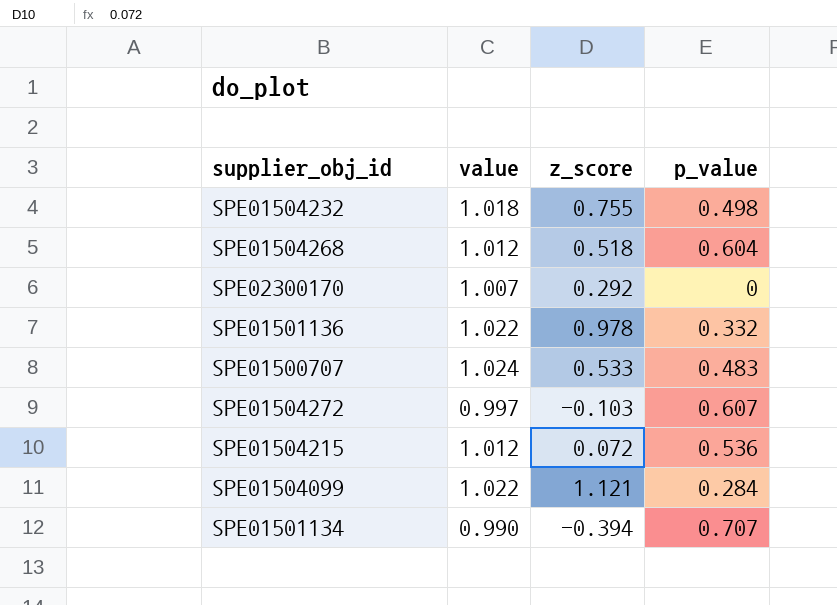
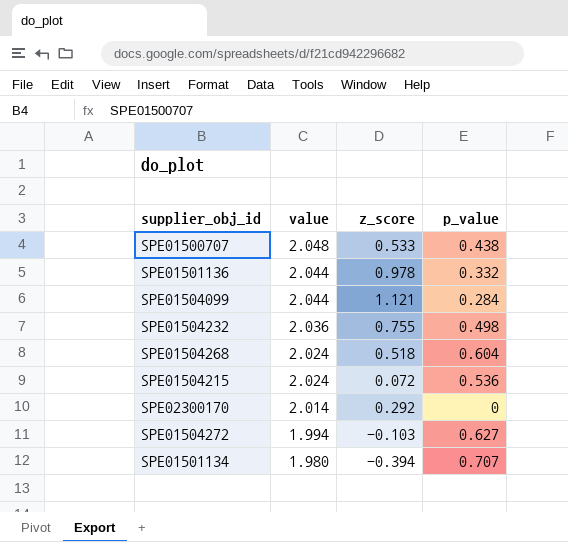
row order: none -> value descending
SPE01500707 | value: 1.024 -> 2.048
SPE01500707 | p_value: 0.483 -> 0.438
SPE01501136 | value: 1.022 -> 2.044
SPE01504099 | value: 1.022 -> 2.044
SPE01504232 | value: 1.018 -> 2.036
SPE01504268 | value: 1.012 -> 2.024
SPE01504215 | value: 1.012 -> 2.024
SPE02300170 | value: 1.007 -> 2.014
SPE01504272 | value: 0.997 -> 1.994
SPE01504272 | p_value: 0.607 -> 0.627
SPE01501134 | value: 0.990 -> 1.980

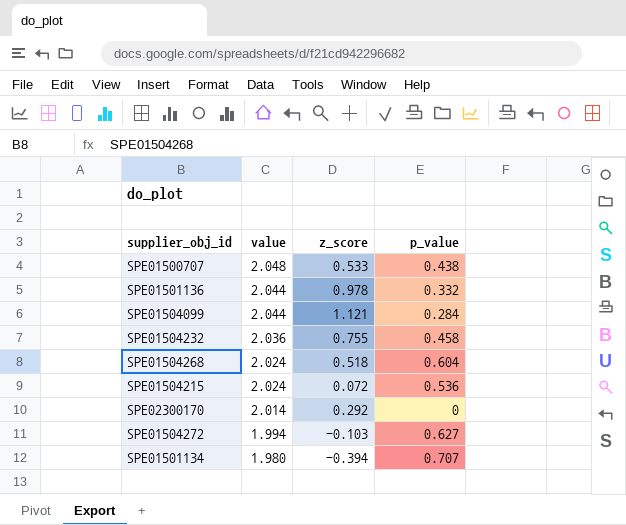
SPE01504232 | p_value: 0.498 -> 0.458

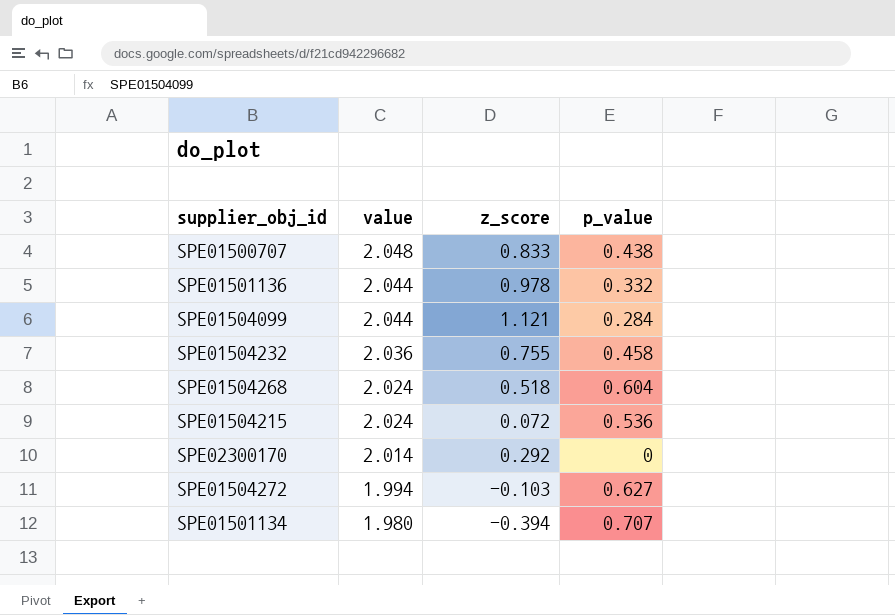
SPE01500707 | z_score: 0.533 -> 0.833

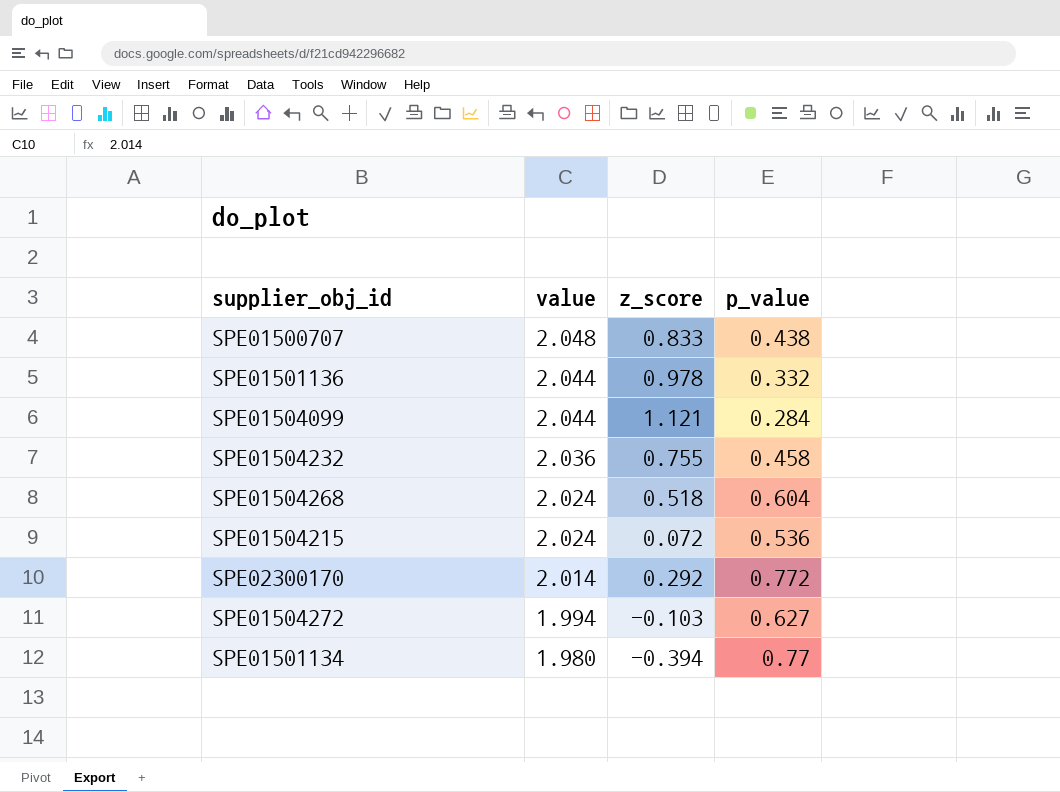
SPE02300170 | p_value: 0 -> 0.772
SPE01501134 | p_value: 0.707 -> 0.77

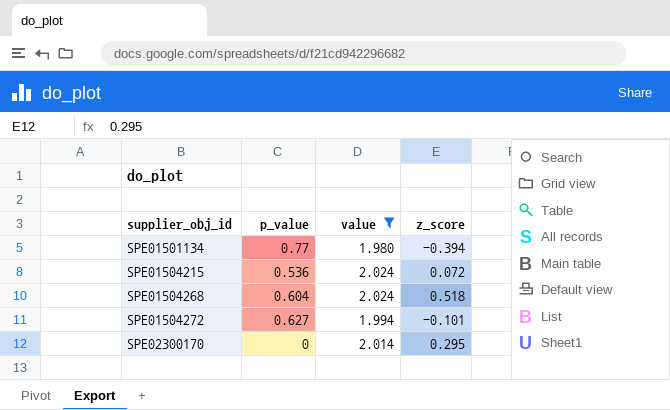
filter: none -> value <= 2.024
row order: value descending -> supplier_obj_id ascending
column p_value | position: 4 -> 2
SPE01504272 | z_score: -0.103 -> -0.101
SPE02300170 | p_value: 0.772 -> 0
SPE02300170 | z_score: 0.292 -> 0.295

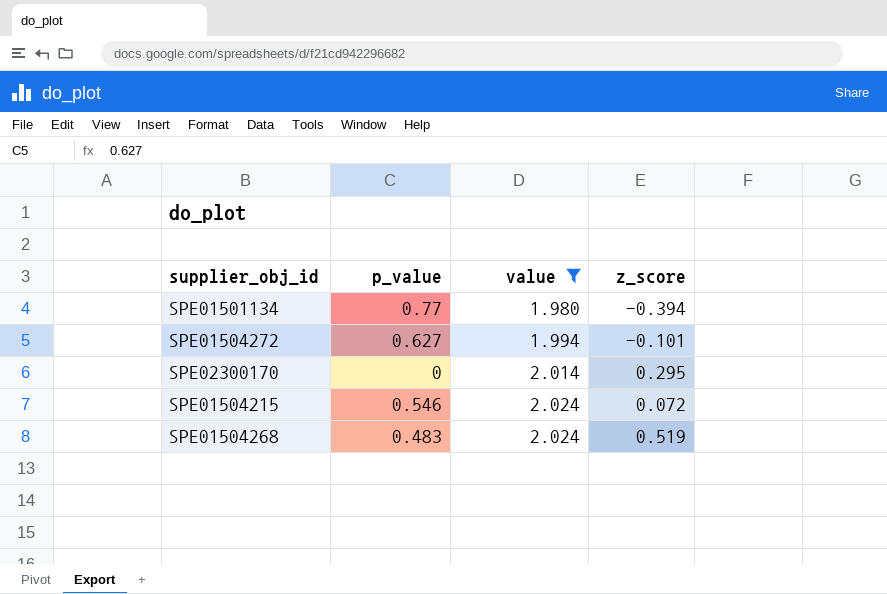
row order: supplier_obj_id ascending -> value ascending
SPE01504215 | p_value: 0.536 -> 0.546
SPE01504268 | p_value: 0.604 -> 0.483
SPE01504268 | z_score: 0.518 -> 0.519

